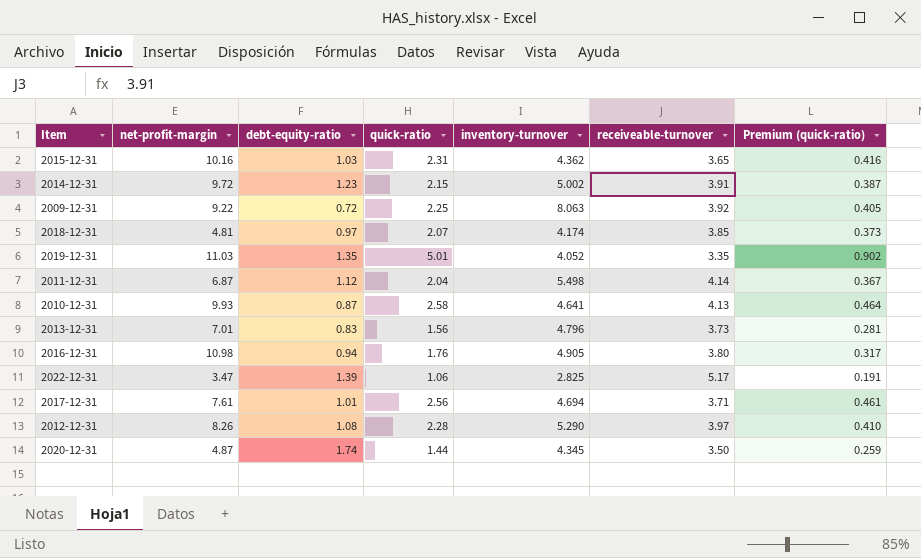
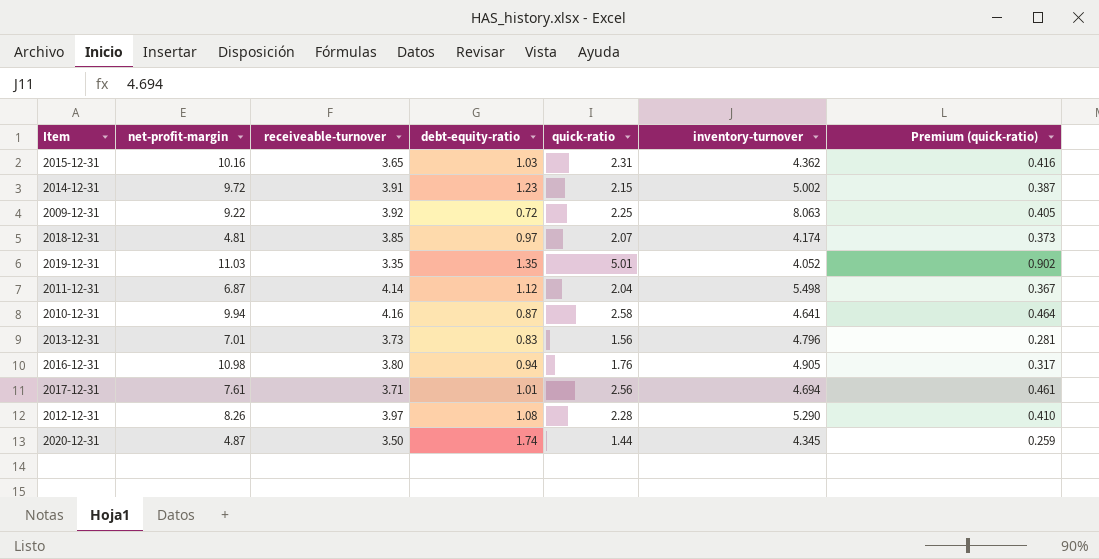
column receiveable-turnover | position: 6 -> 3
row 2022-12-31: 3.47 | 1.39 | 1.06 | 2.825 | 5.17 | 0.191 -> none
2010-12-31 | net-profit-margin: 9.93 -> 9.94
2010-12-31 | receiveable-turnover: 4.13 -> 4.16

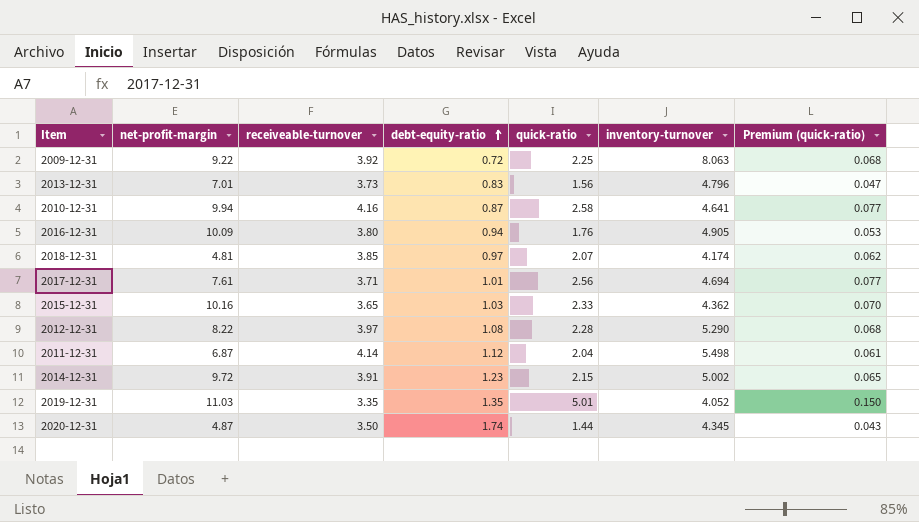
row order: none -> debt-equity-ratio ascending
column Premium (quick-ratio) | formula: [quick-ratio] * 0.18 -> [quick-ratio] * 0.03
2016-12-31 | net-profit-margin: 10.98 -> 10.09
2015-12-31 | quick-ratio: 2.31 -> 2.33
2012-12-31 | net-profit-margin: 8.26 -> 8.22

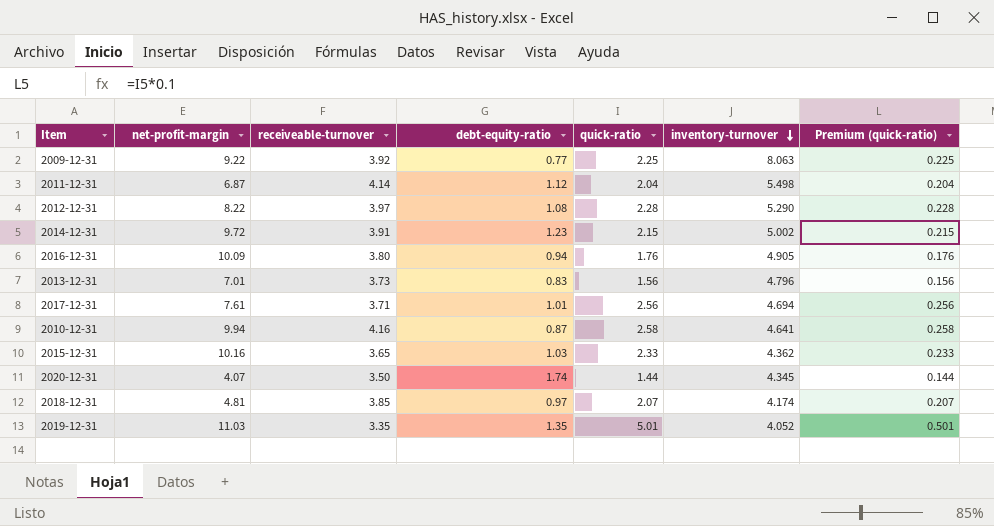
row order: debt-equity-ratio ascending -> inventory-turnover descending
column Premium (quick-ratio) | formula: [quick-ratio] * 0.03 -> [quick-ratio] * 0.1
2009-12-31 | debt-equity-ratio: 0.72 -> 0.77
2020-12-31 | net-profit-margin: 4.87 -> 4.07

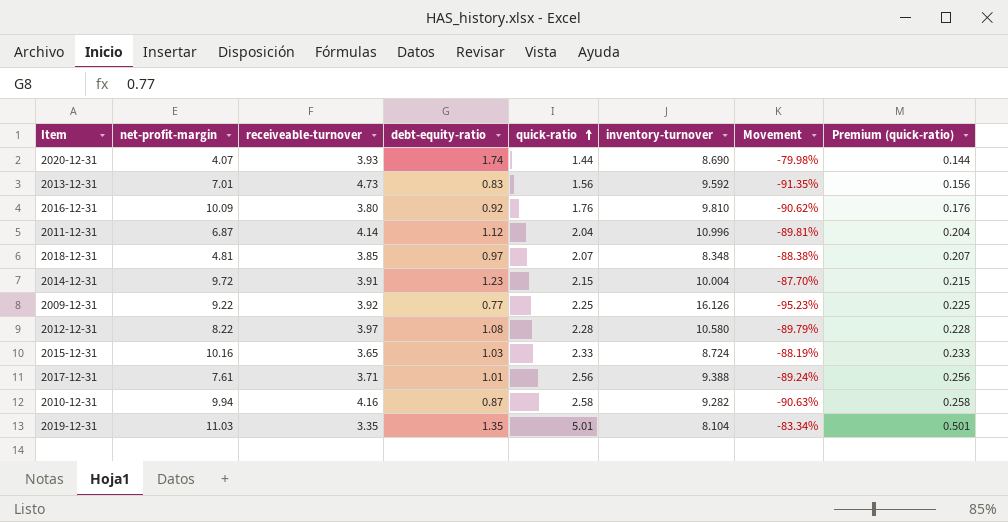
row order: inventory-turnover descending -> quick-ratio ascending
column Movement | formula: none -> ([debt-equity-ratio] - [inventory-turnover]) / [inventory-turnover]
2020-12-31 | receiveable-turnover: 3.50 -> 3.93
2020-12-31 | inventory-turnover: 4.345 -> 8.690
2013-12-31 | receiveable-turnover: 3.73 -> 4.73
2013-12-31 | inventory-turnover: 4.796 -> 9.592
2016-12-31 | debt-equity-ratio: 0.94 -> 0.92
2016-12-31 | inventory-turnover: 4.905 -> 9.810
2011-12-31 | inventory-turnover: 5.498 -> 10.996
2018-12-31 | inventory-turnover: 4.174 -> 8.348
2014-12-31 | inventory-turnover: 5.002 -> 10.004
2009-12-31 | inventory-turnover: 8.063 -> 16.126
2012-12-31 | inventory-turnover: 5.290 -> 10.580
2015-12-31 | inventory-turnover: 4.362 -> 8.724
2017-12-31 | inventory-turnover: 4.694 -> 9.388
2010-12-31 | inventory-turnover: 4.641 -> 9.282
2019-12-31 | inventory-turnover: 4.052 -> 8.104

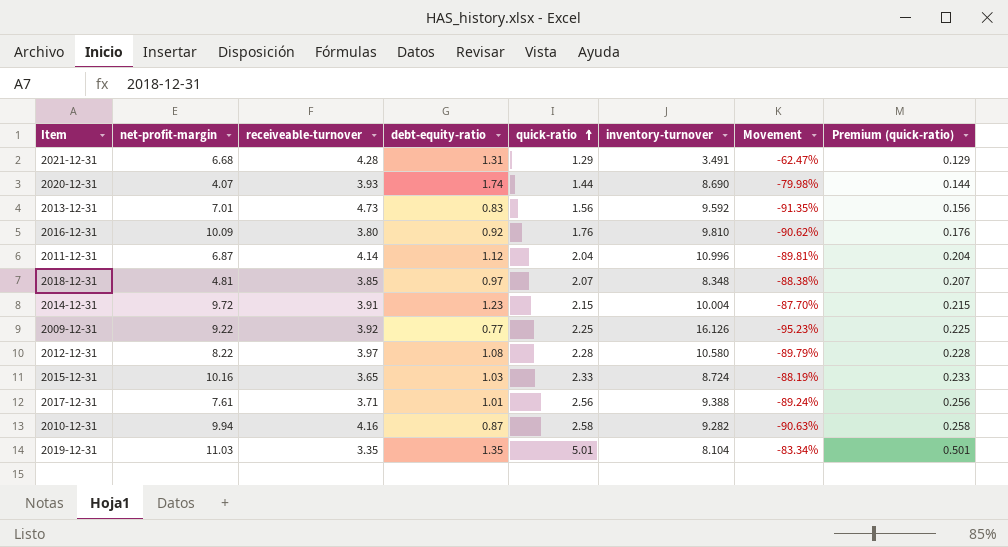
row 2021-12-31: none -> 6.68 | 4.28 | 1.31 | 1.29 | 3.491 | -62.47% | 0.129

